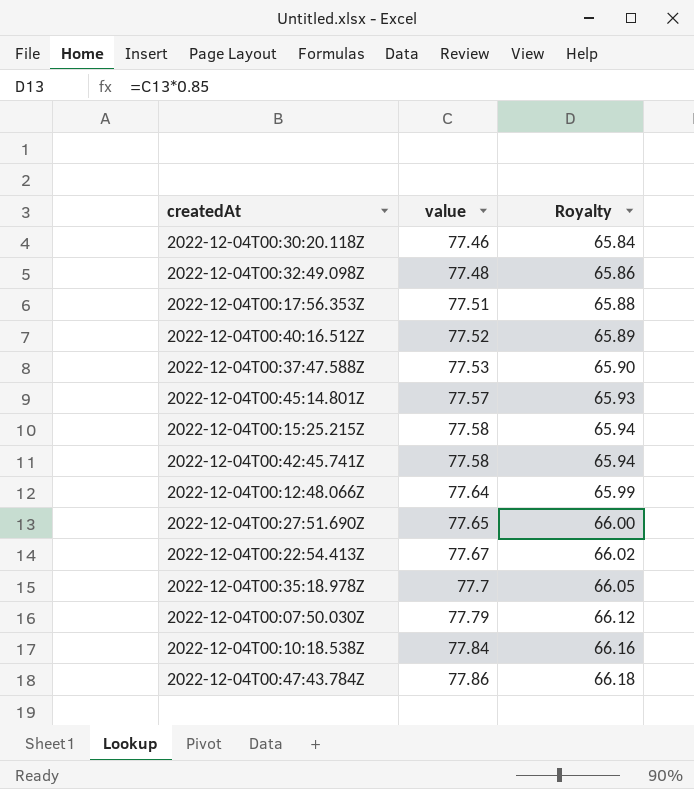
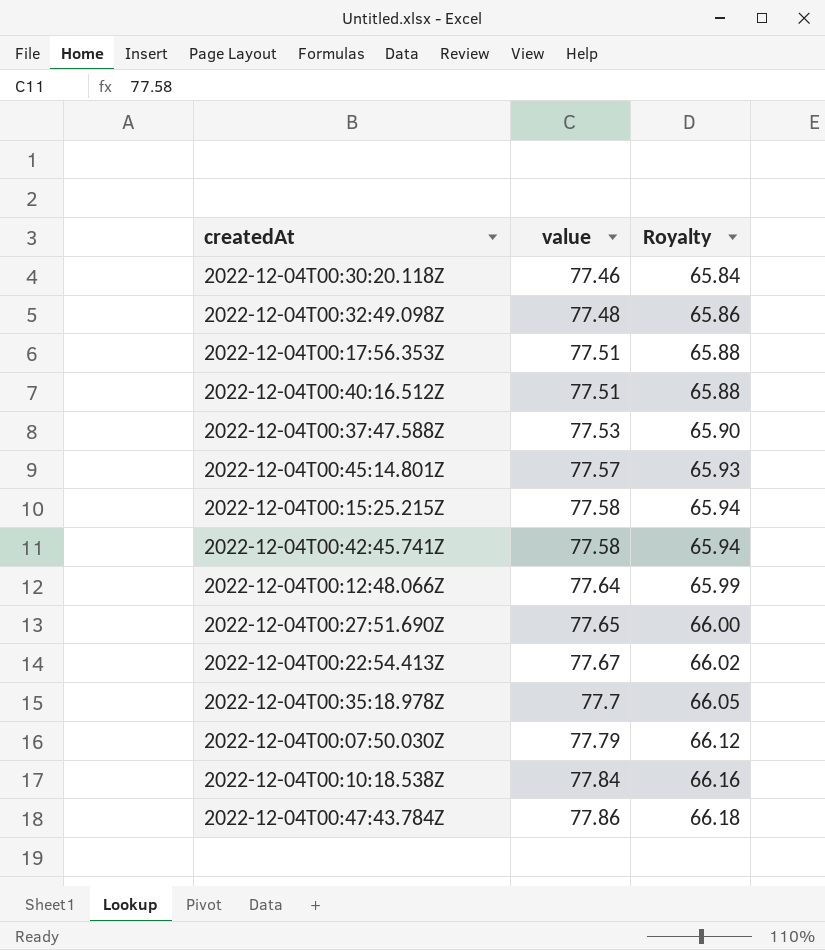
2022-12-04T00:40:16.512Z | value: 77.52 -> 77.51
2022-12-04T00:40:16.512Z | Royalty: 65.89 -> 65.88

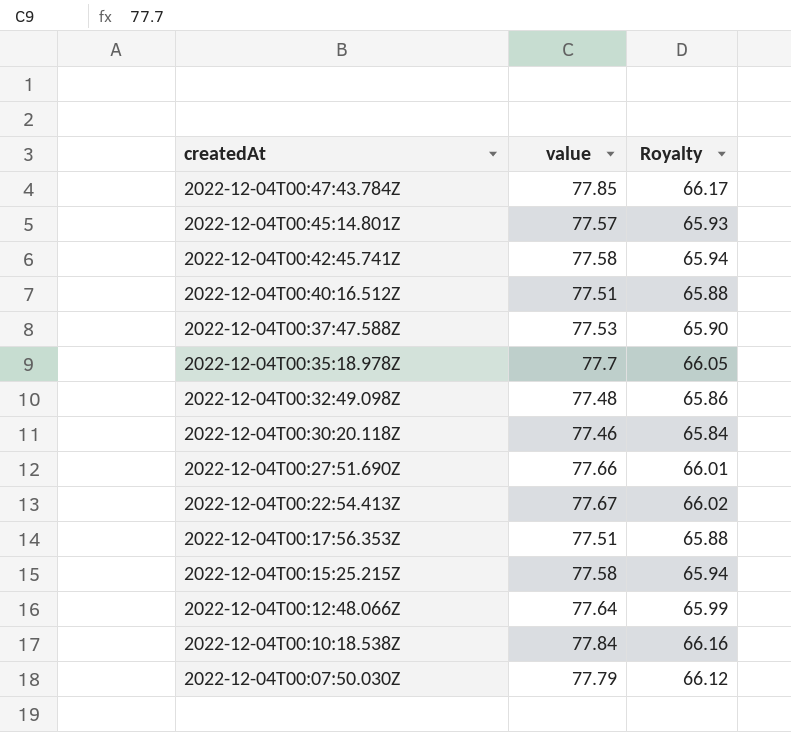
row order: value ascending -> createdAt descending
2022-12-04T00:47:43.784Z | value: 77.86 -> 77.85
2022-12-04T00:47:43.784Z | Royalty: 66.18 -> 66.17
2022-12-04T00:27:51.690Z | value: 77.65 -> 77.66
2022-12-04T00:27:51.690Z | Royalty: 66.00 -> 66.01

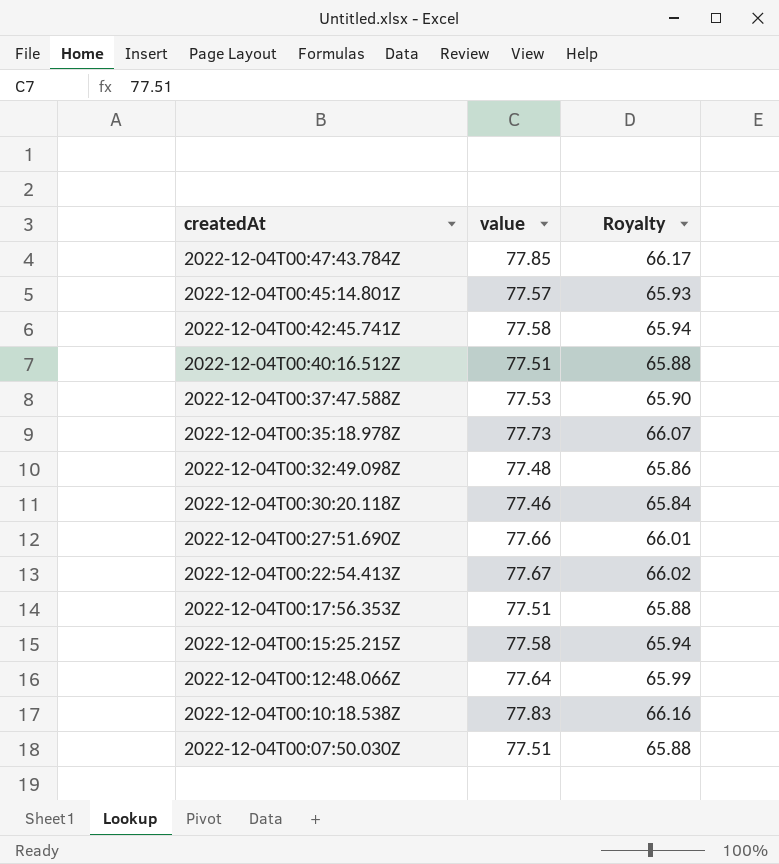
2022-12-04T00:35:18.978Z | value: 77.7 -> 77.73
2022-12-04T00:35:18.978Z | Royalty: 66.05 -> 66.07
2022-12-04T00:10:18.538Z | value: 77.84 -> 77.83
2022-12-04T00:07:50.030Z | value: 77.79 -> 77.51
2022-12-04T00:07:50.030Z | Royalty: 66.12 -> 65.88

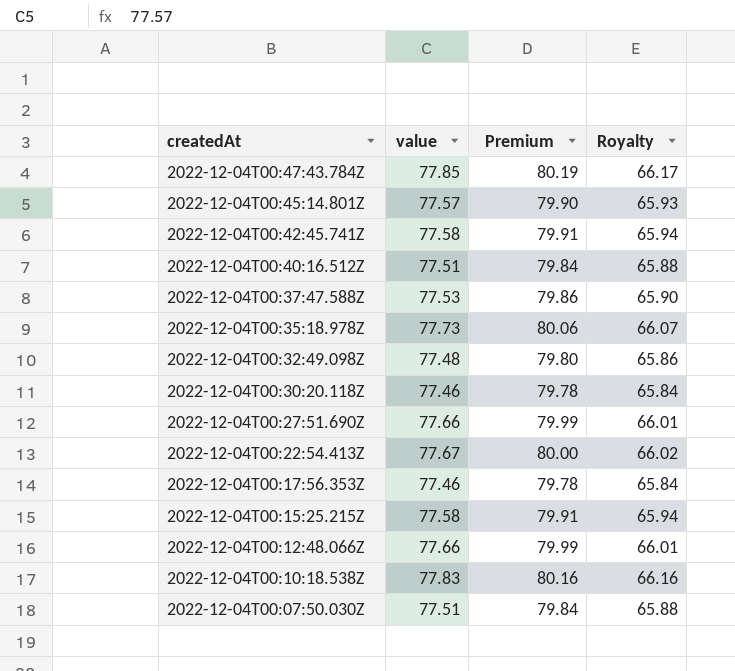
column Premium | formula: none -> [value] * 1.03
2022-12-04T00:17:56.353Z | value: 77.51 -> 77.46
2022-12-04T00:17:56.353Z | Royalty: 65.88 -> 65.84
2022-12-04T00:12:48.066Z | value: 77.64 -> 77.66
2022-12-04T00:12:48.066Z | Royalty: 65.99 -> 66.01

